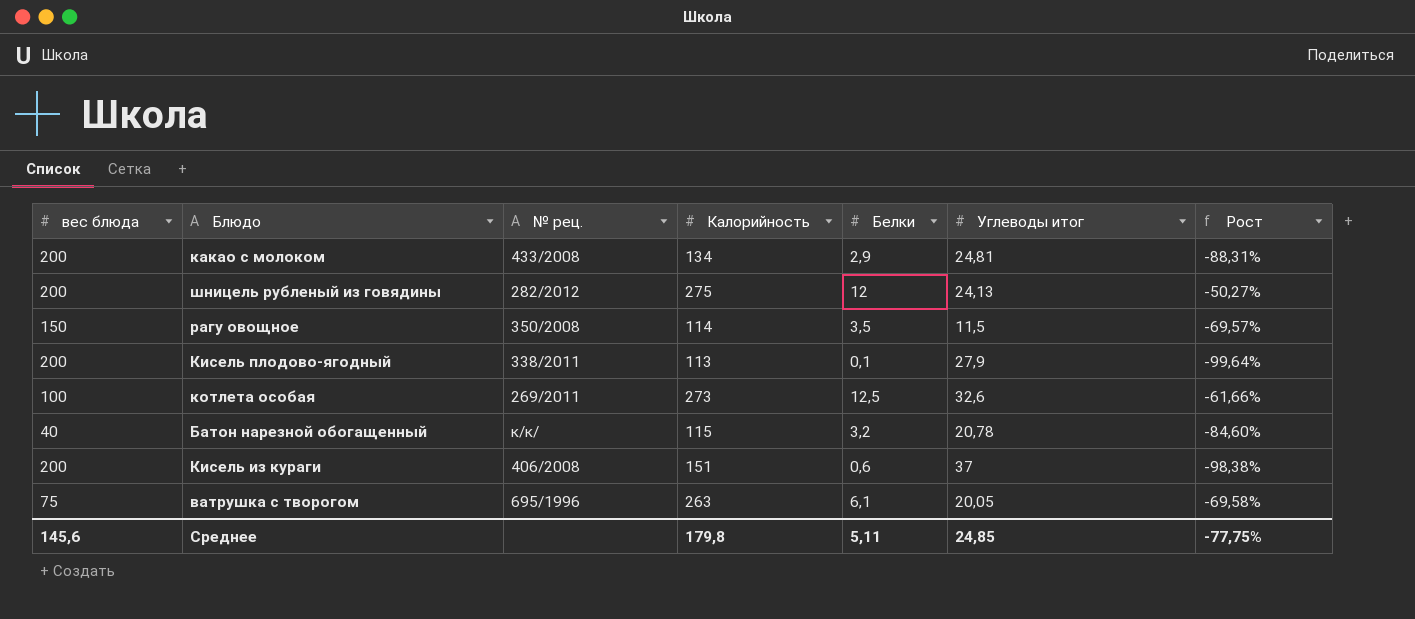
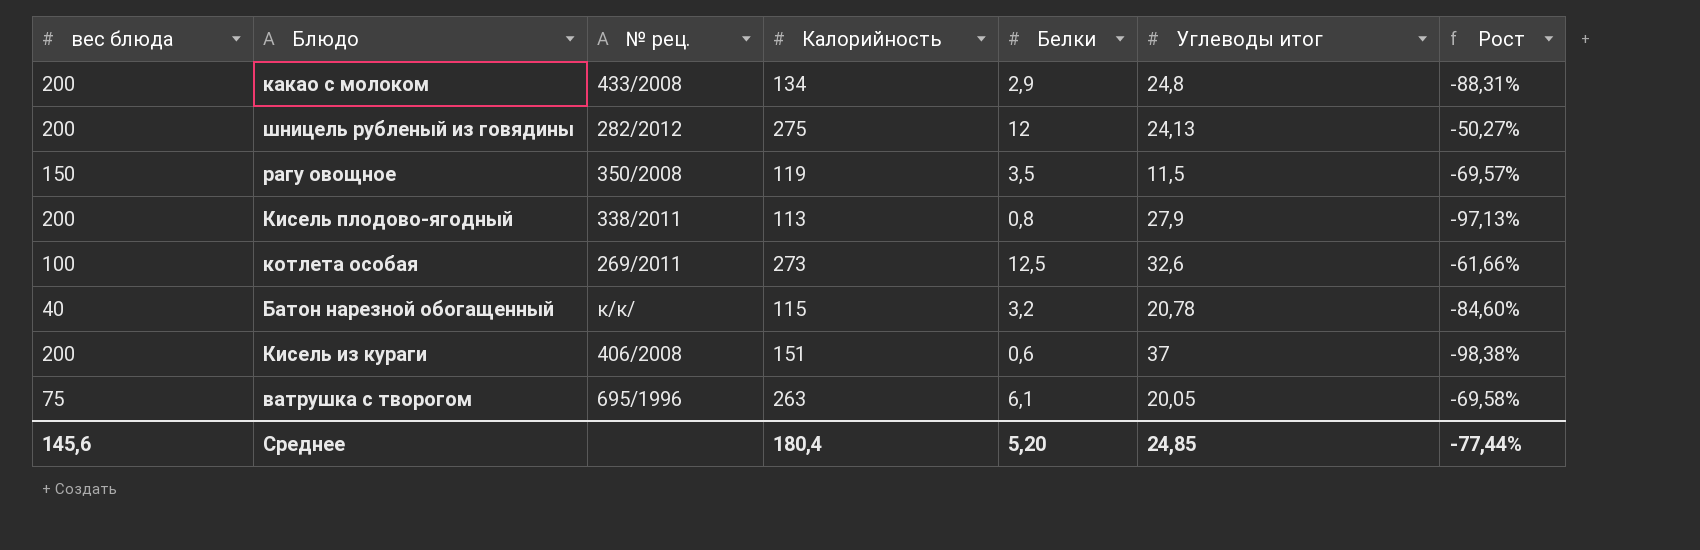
какао с молоком | Углеводы итог: 24,81 -> 24,8
рагу овощное | Калорийность: 114 -> 119
Кисель плодово-ягодный | Белки: 0,1 -> 0,8
Кисель плодово-ягодный | Рост: -99,64% -> -97,13%
Среднее | Калорийность: 179,8 -> 180,4
Среднее | Белки: 5,11 -> 5,20
Среднее | Рост: -77,75% -> -77,44%

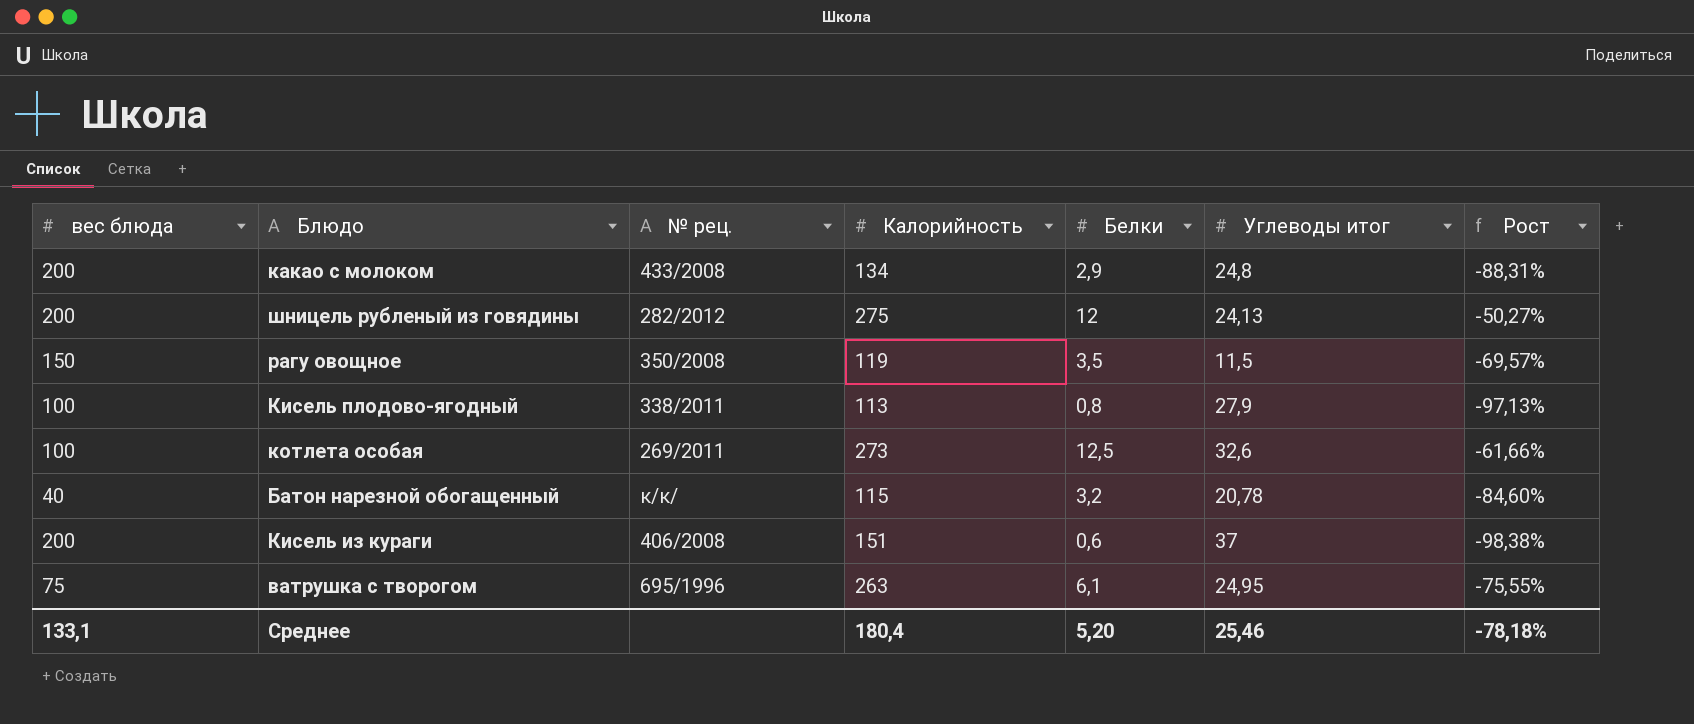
Кисель плодово-ягодный | вес блюда: 200 -> 100
ватрушка с творогом | Углеводы итог: 20,05 -> 24,95
ватрушка с творогом | Рост: -69,58% -> -75,55%
Среднее | вес блюда: 145,6 -> 133,1
Среднее | Углеводы итог: 24,85 -> 25,46
Среднее | Рост: -77,44% -> -78,18%

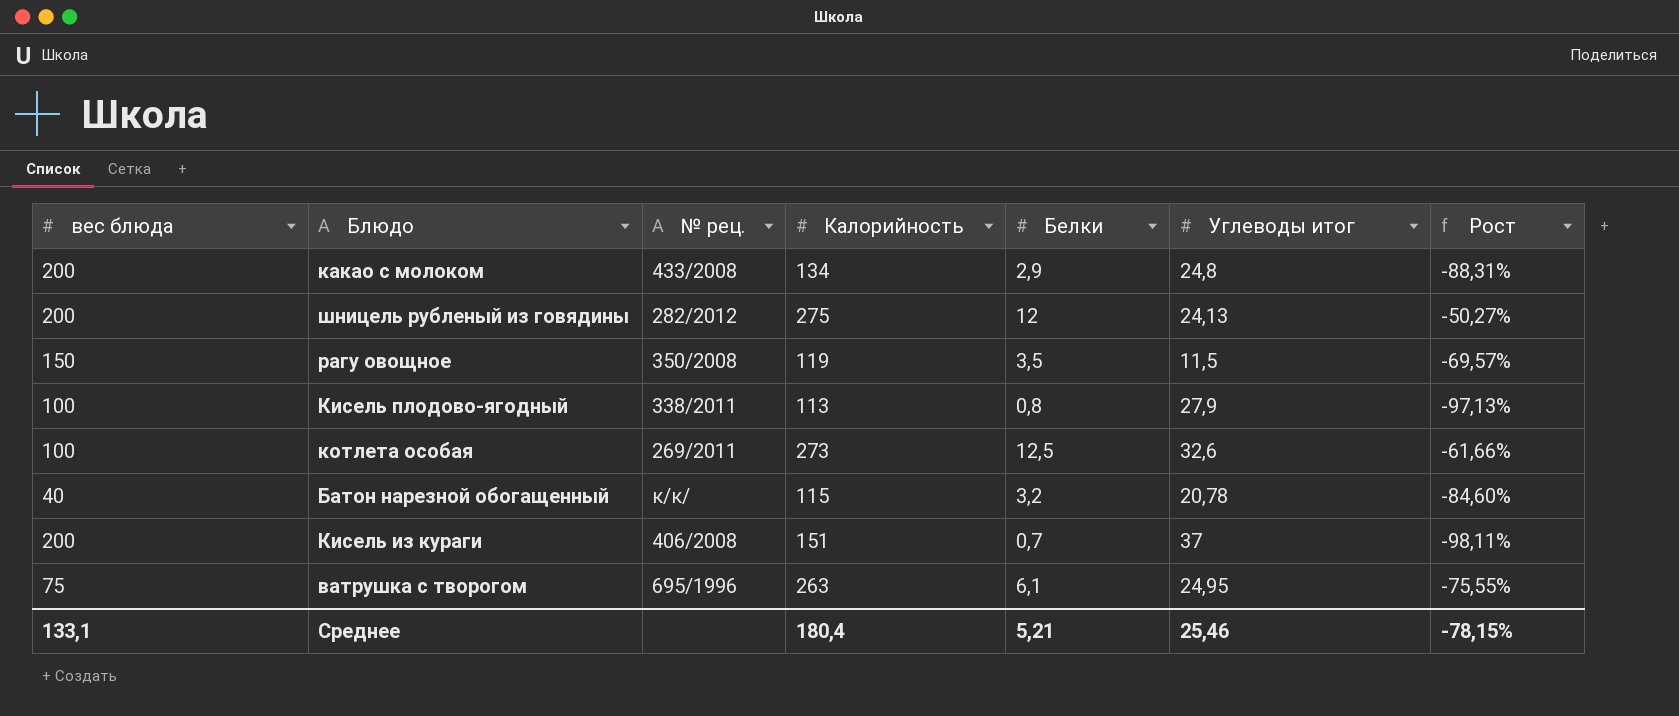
Кисель из кураги | Белки: 0,6 -> 0,7
Кисель из кураги | Рост: -98,38% -> -98,11%
Среднее | Белки: 5,20 -> 5,21
Среднее | Рост: -78,18% -> -78,15%

